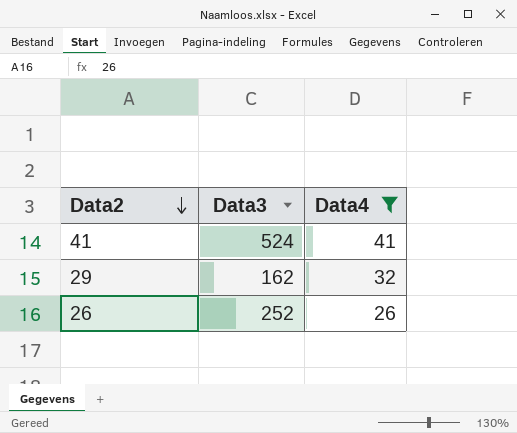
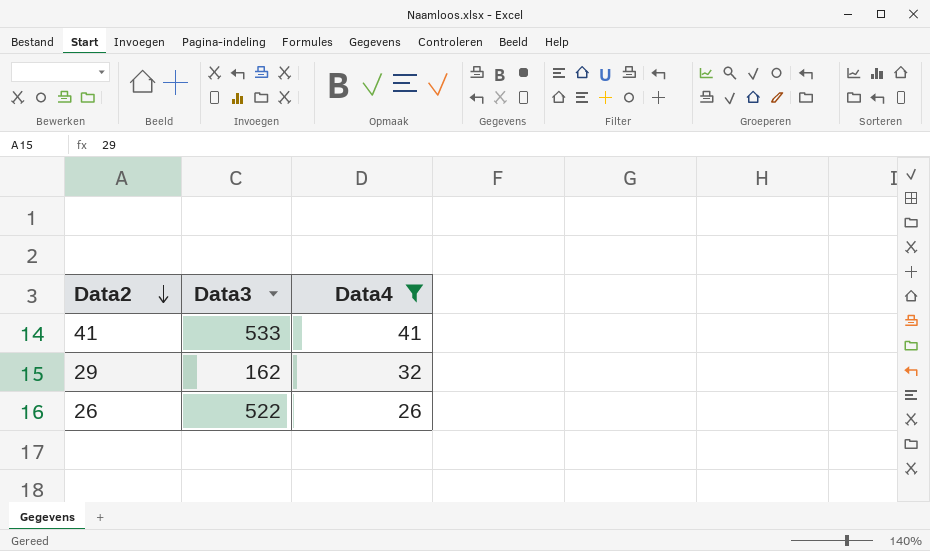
41 | Data3: 524 -> 533
26 | Data3: 252 -> 522

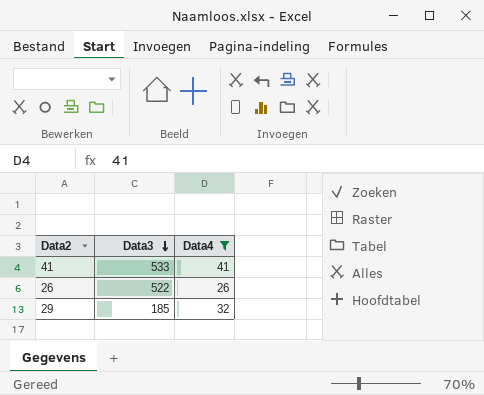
row order: Data2 descending -> Data3 descending
29 | Data3: 162 -> 185

